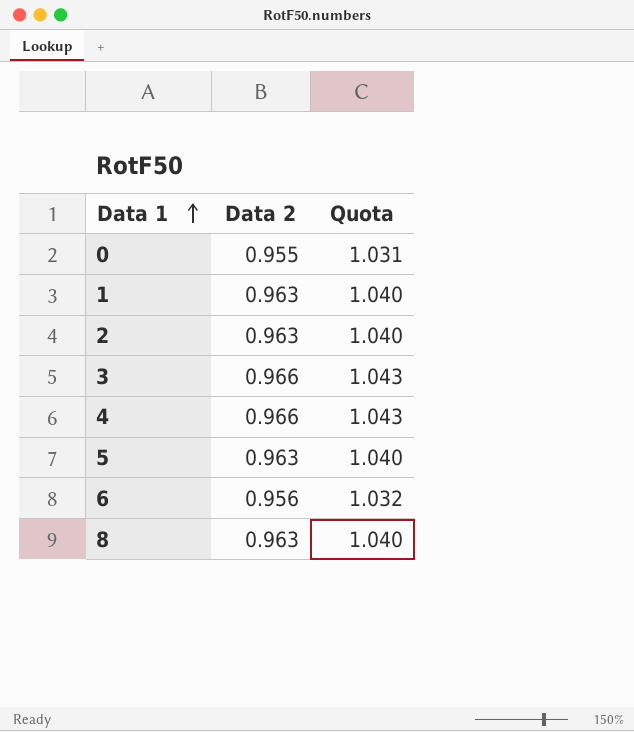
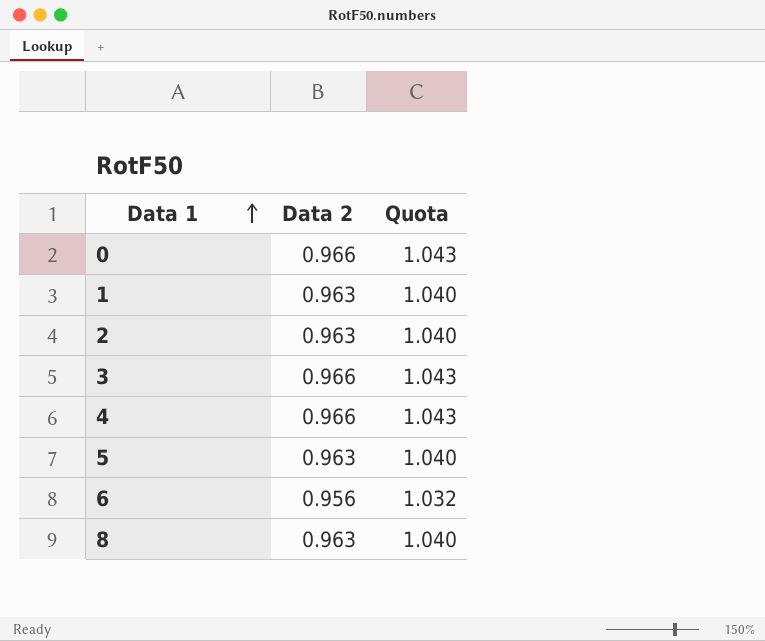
0 | Data 2: 0.955 -> 0.966
0 | Quota: 1.031 -> 1.043

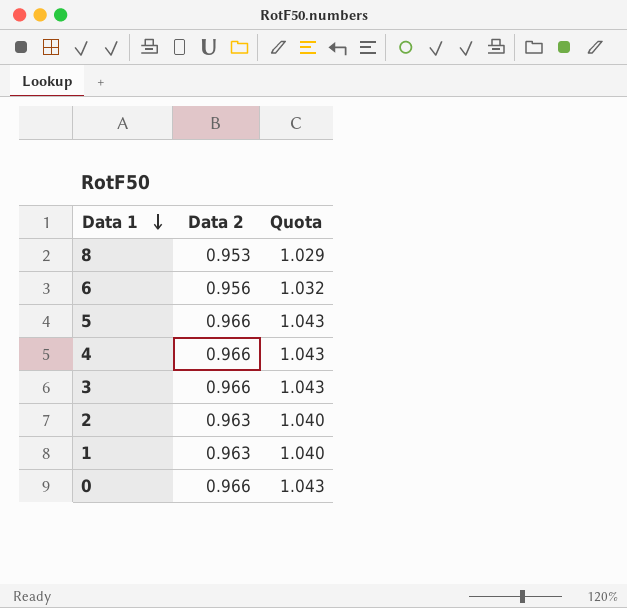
row order: Data 1 ascending -> Data 1 descending
8 | Data 2: 0.963 -> 0.953
8 | Quota: 1.040 -> 1.029
5 | Data 2: 0.963 -> 0.966
5 | Quota: 1.040 -> 1.043

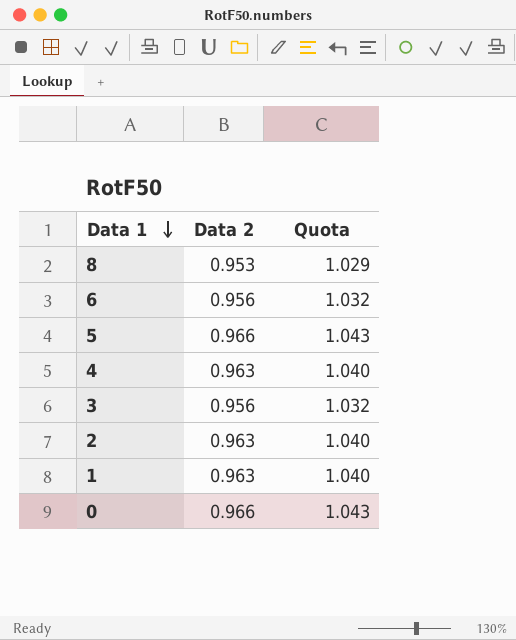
4 | Data 2: 0.966 -> 0.963
4 | Quota: 1.043 -> 1.040
3 | Data 2: 0.966 -> 0.956
3 | Quota: 1.043 -> 1.032

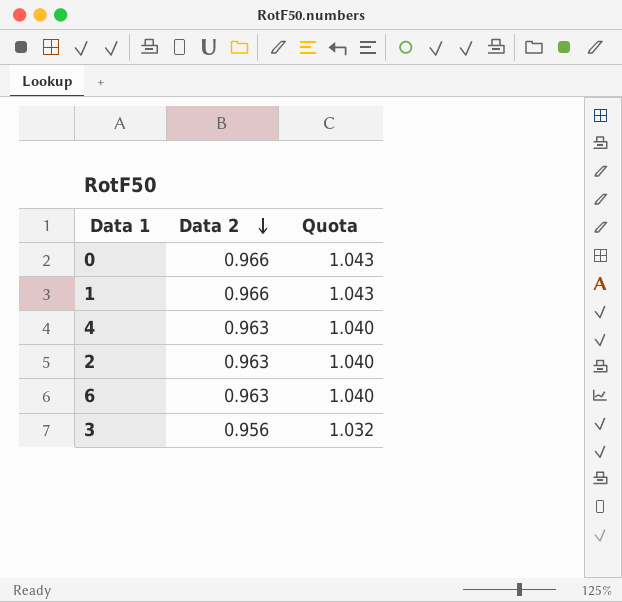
row order: Data 1 descending -> Data 2 descending
row 8: 0.953 | 1.029 -> none
row 5: 0.966 | 1.043 -> none
1 | Data 2: 0.963 -> 0.966
1 | Quota: 1.040 -> 1.043
6 | Data 2: 0.956 -> 0.963
6 | Quota: 1.032 -> 1.040

